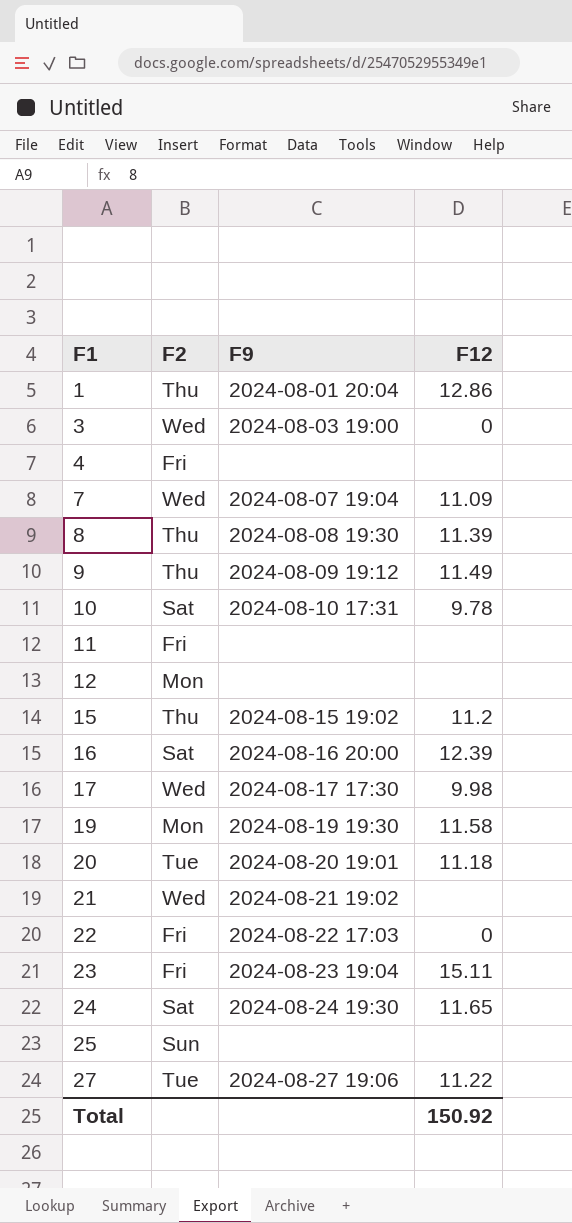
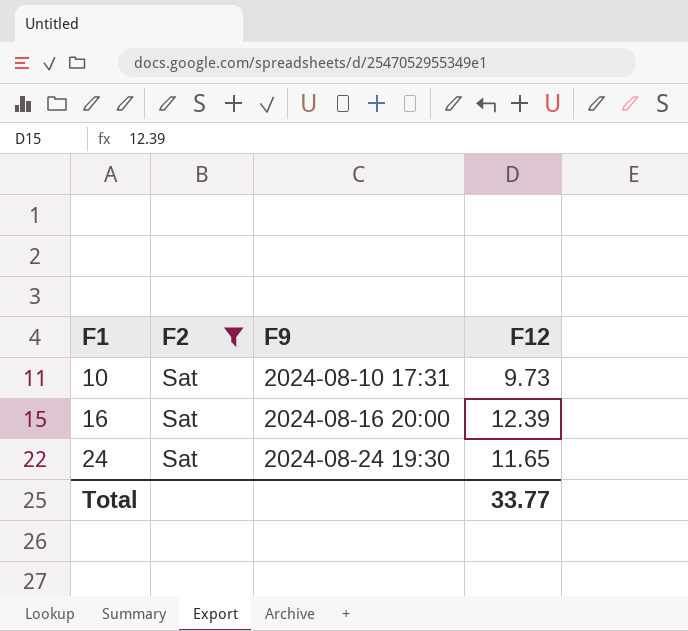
filter: none -> F2 = Sat
10 | F12: 9.78 -> 9.73
Total | F12: 150.92 -> 33.77

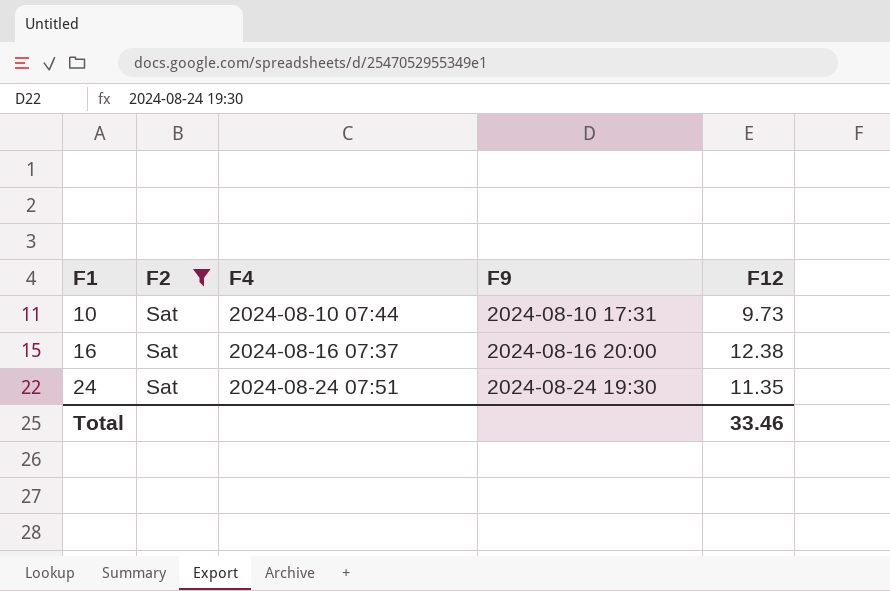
column F4 | position: none -> 3
16 | F12: 12.39 -> 12.38
24 | F12: 11.65 -> 11.35
Total | F12: 33.77 -> 33.46

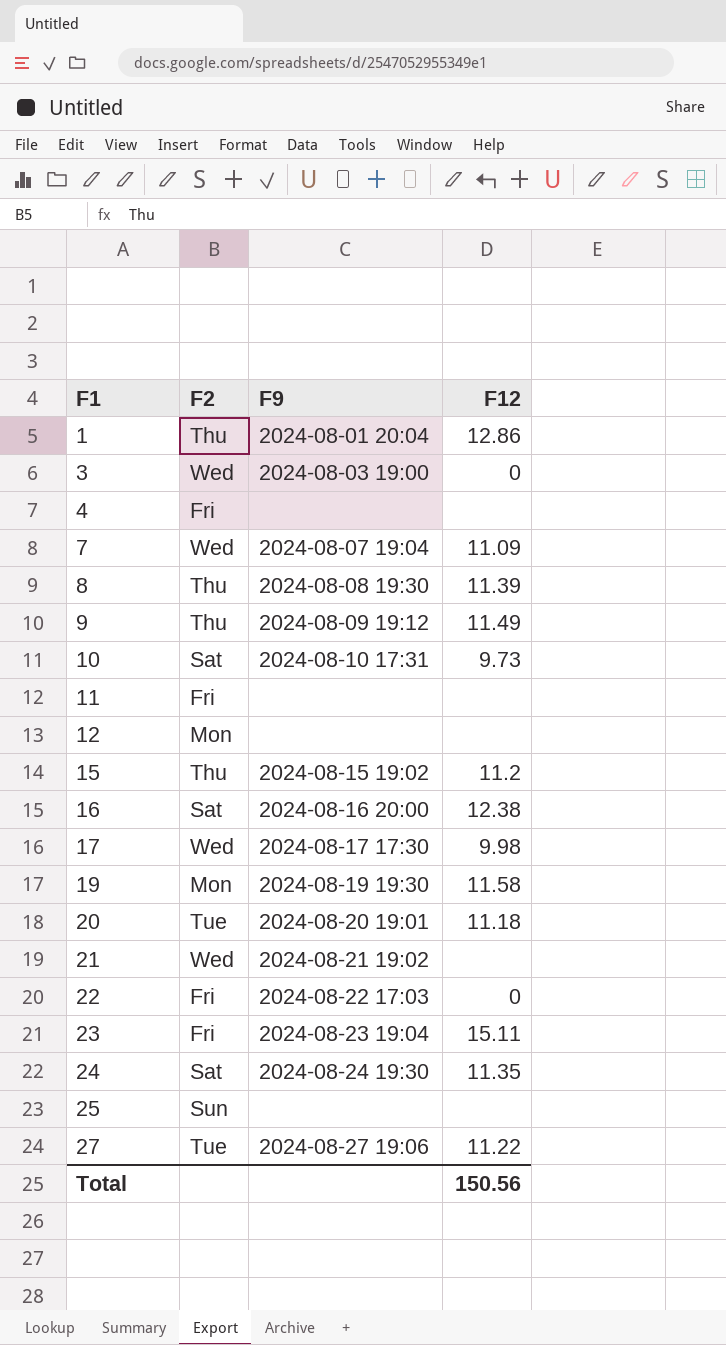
filter: F2 = Sat -> none
column F4 | position: 3 -> none
Total | F12: 33.46 -> 150.56

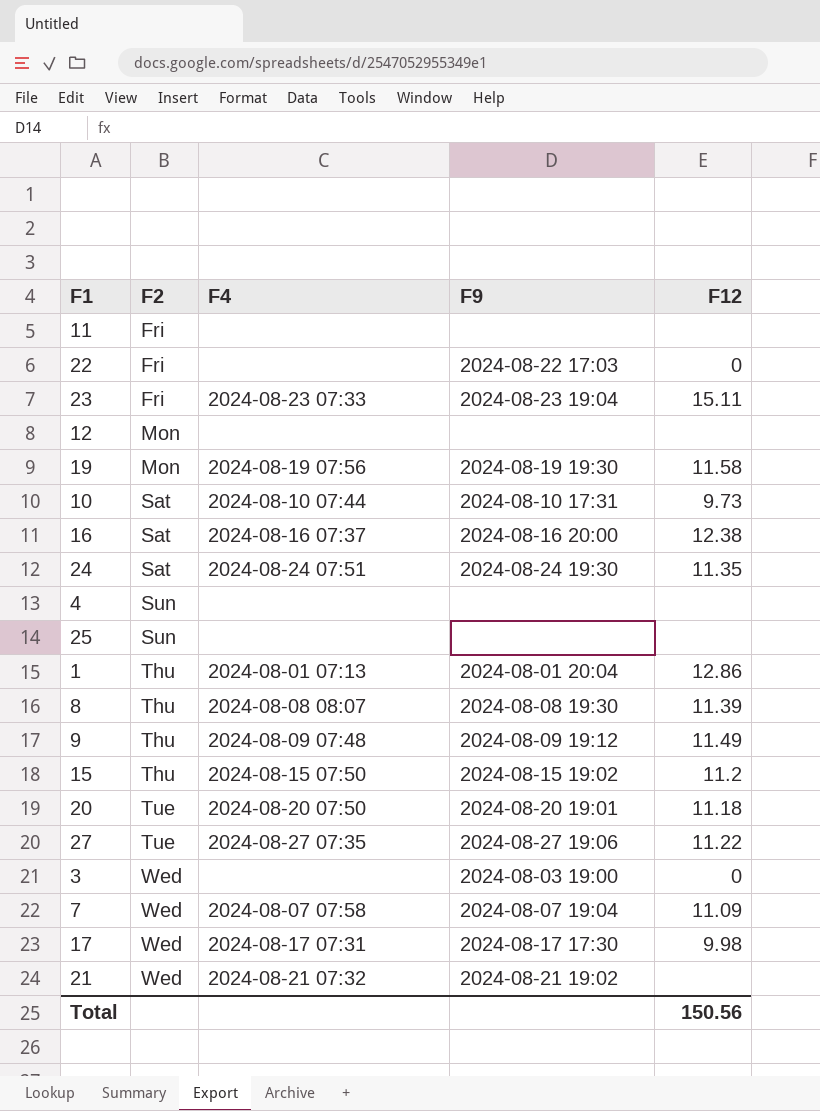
row order: F1 ascending -> F2 ascending
column F4 | position: none -> 3
4 | F2: Fri -> Sun

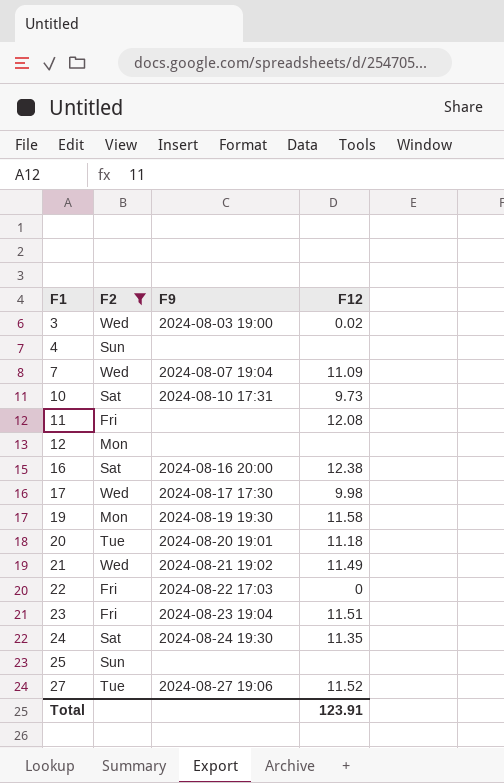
filter: none -> F2 != Thu
row order: F2 ascending -> F1 ascending
column F4 | position: 3 -> none
3 | F12: 0 -> 0.02
11 | F12: none -> 12.08
21 | F12: none -> 11.49
23 | F12: 15.11 -> 11.51
27 | F12: 11.22 -> 11.52
Total | F12: 150.56 -> 123.91

